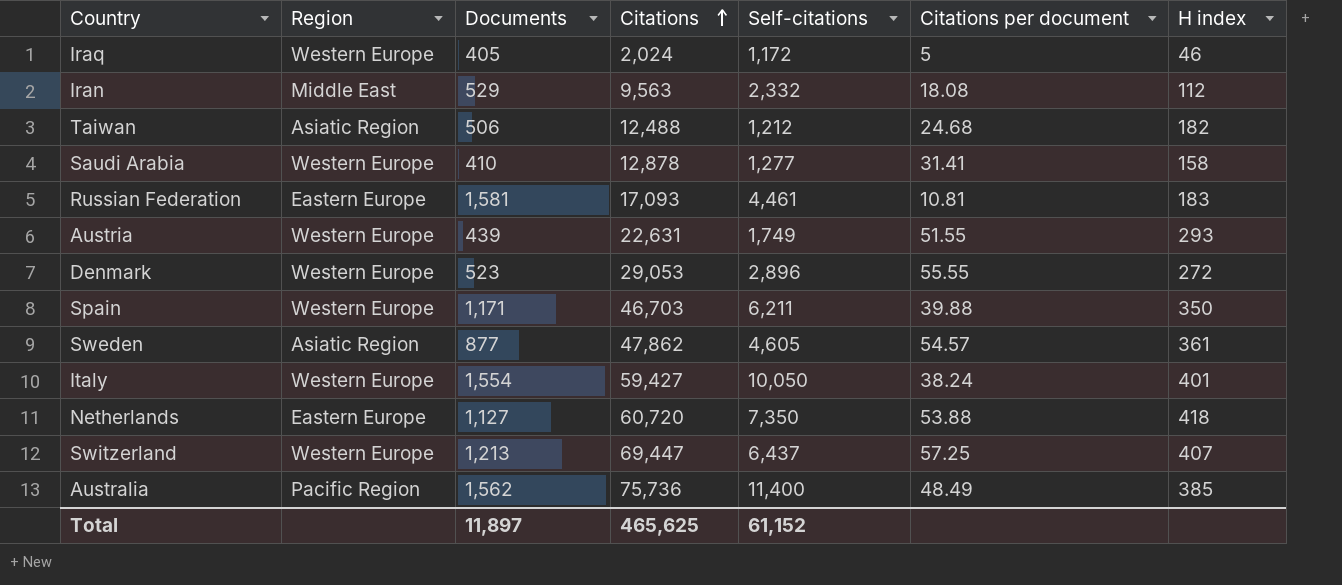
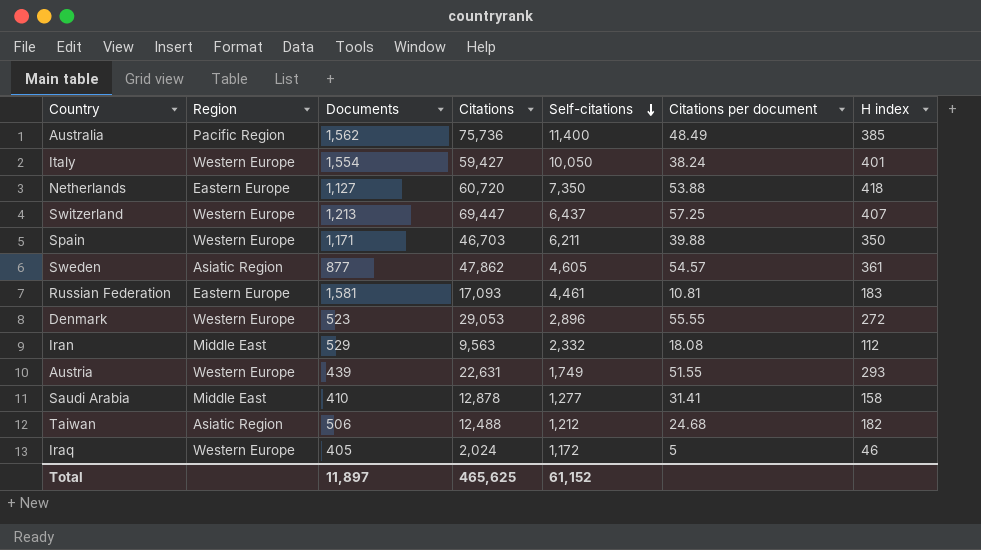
row order: Citations ascending -> Self-citations descending
Saudi Arabia | Region: Western Europe -> Middle East

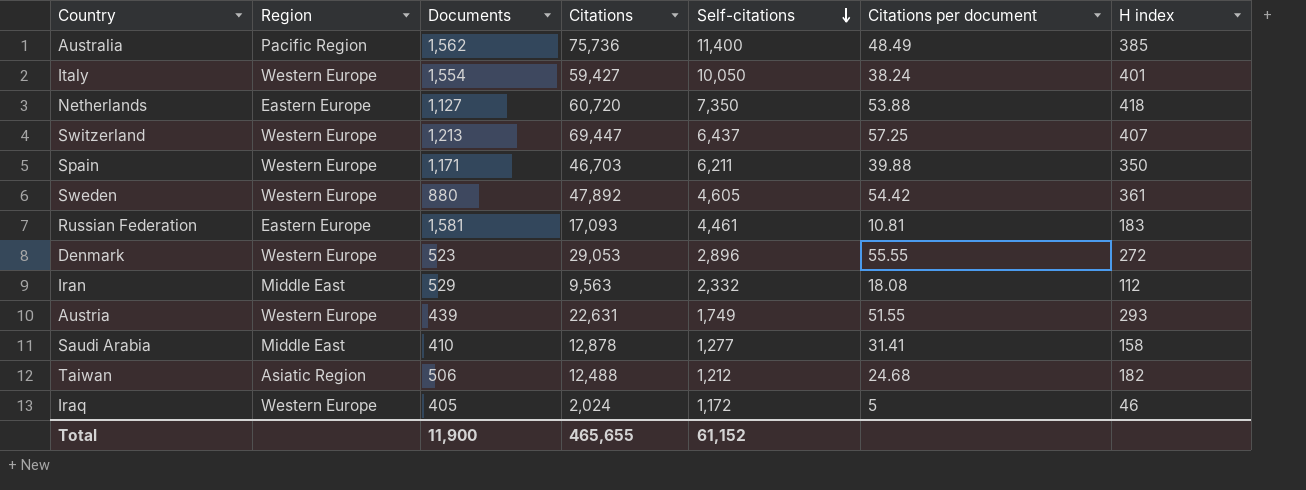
Sweden | Region: Asiatic Region -> Western Europe
Sweden | Documents: 877 -> 880
Sweden | Citations: 47,862 -> 47,892
Sweden | Citations per document: 54.57 -> 54.42
Total | Documents: 11,897 -> 11,900
Total | Citations: 465,625 -> 465,655

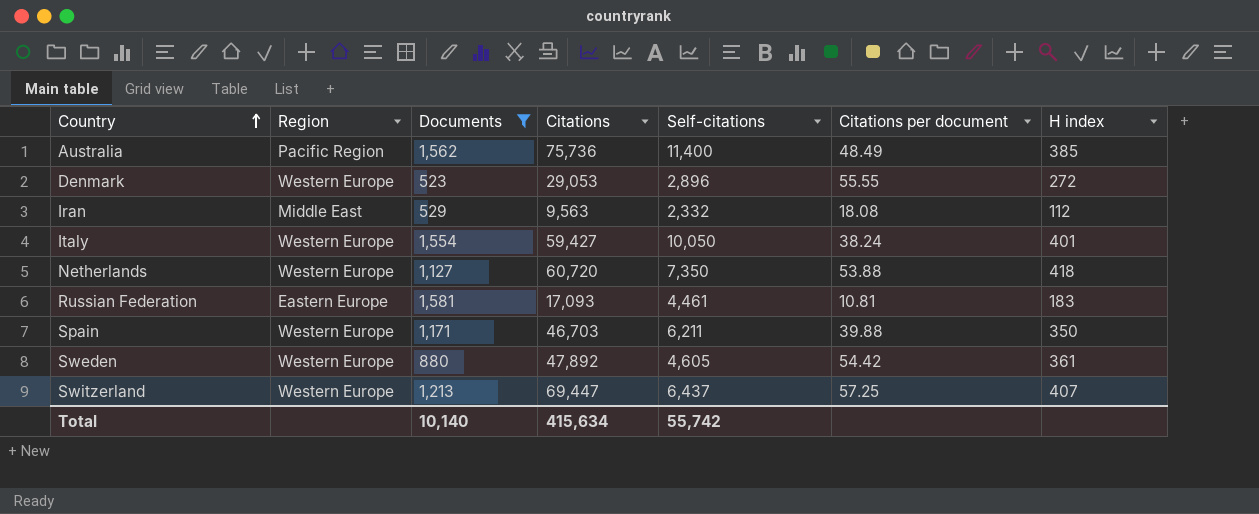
filter: none -> Documents >= 523
row order: Self-citations descending -> Country ascending
Netherlands | Region: Eastern Europe -> Western Europe
Total | Documents: 11,900 -> 10,140
Total | Citations: 465,655 -> 415,634
Total | Self-citations: 61,152 -> 55,742

